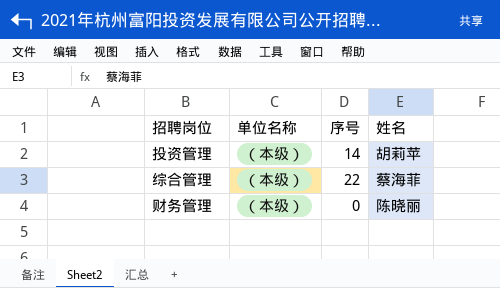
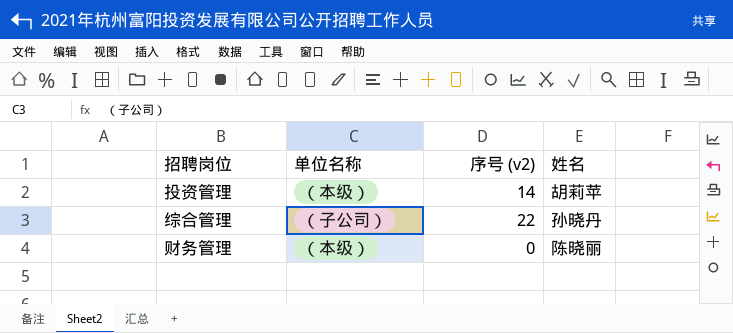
column name: 序号 -> 序号 (v2)
综合管理 | 单位名称: （本级） -> （子公司）
综合管理 | 姓名: 蔡海菲 -> 孙晓丹

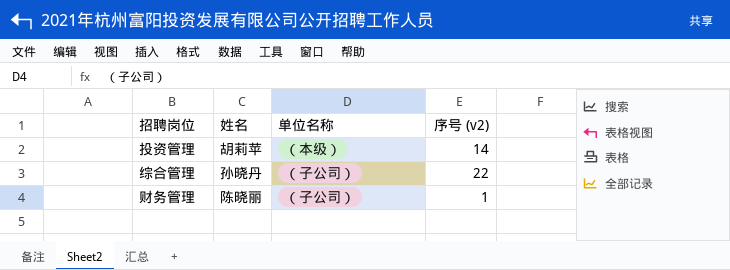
column 姓名 | position: 4 -> 2
财务管理 | 单位名称: （本级） -> （子公司）
财务管理 | 序号 (v2): 0 -> 1

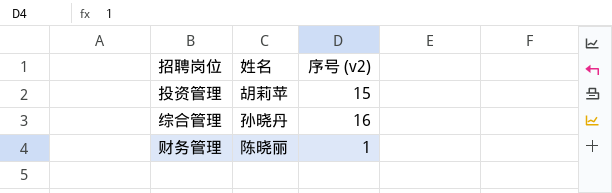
column 单位名称 | position: 3 -> none
投资管理 | 序号 (v2): 14 -> 15
综合管理 | 序号 (v2): 22 -> 16

